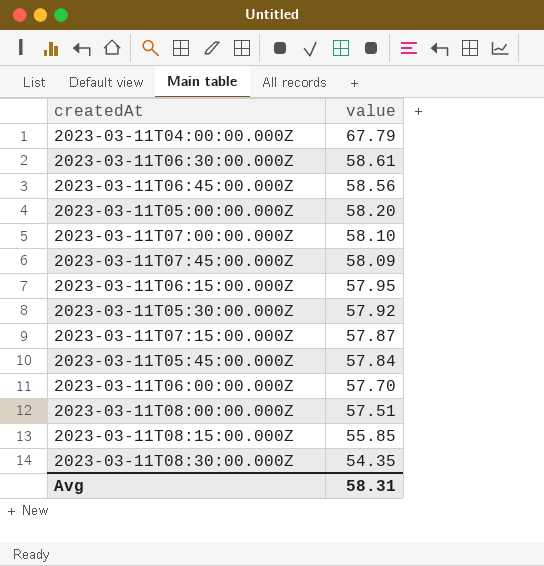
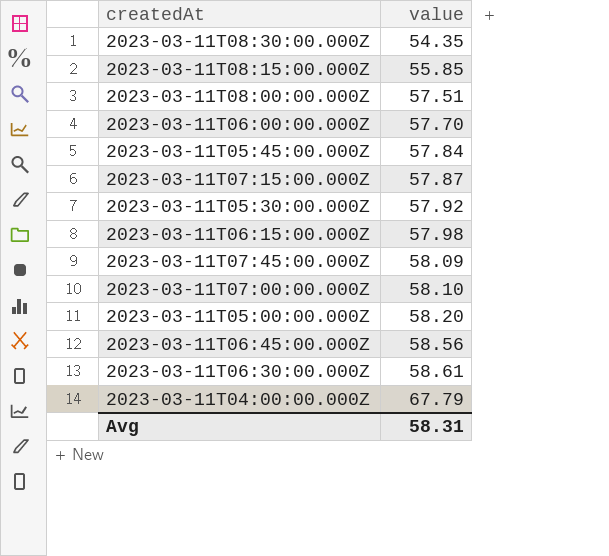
row order: value descending -> value ascending
2023-03-11T06:15:00.000Z | value: 57.95 -> 57.98

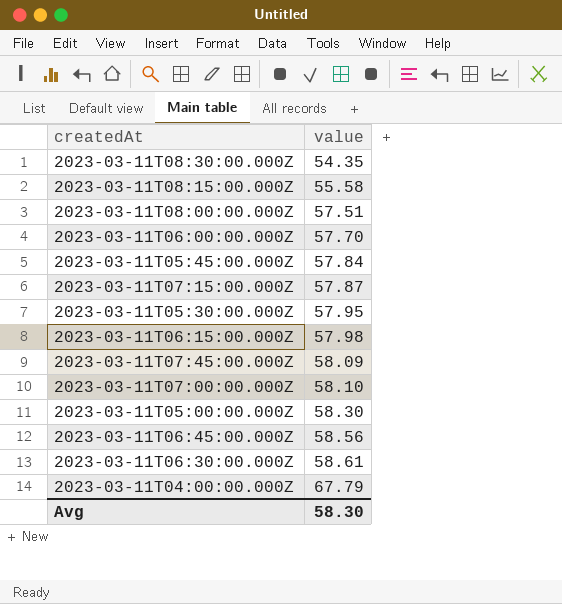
2023-03-11T08:15:00.000Z | value: 55.85 -> 55.58
2023-03-11T05:30:00.000Z | value: 57.92 -> 57.95
2023-03-11T05:00:00.000Z | value: 58.20 -> 58.30
Avg | value: 58.31 -> 58.30

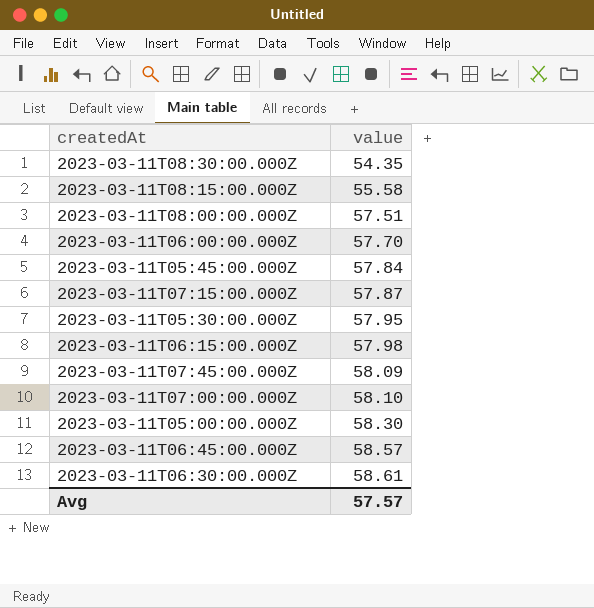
row 2023-03-11T04:00:00.000Z: 67.79 -> none
2023-03-11T06:45:00.000Z | value: 58.56 -> 58.57
Avg | value: 58.30 -> 57.57

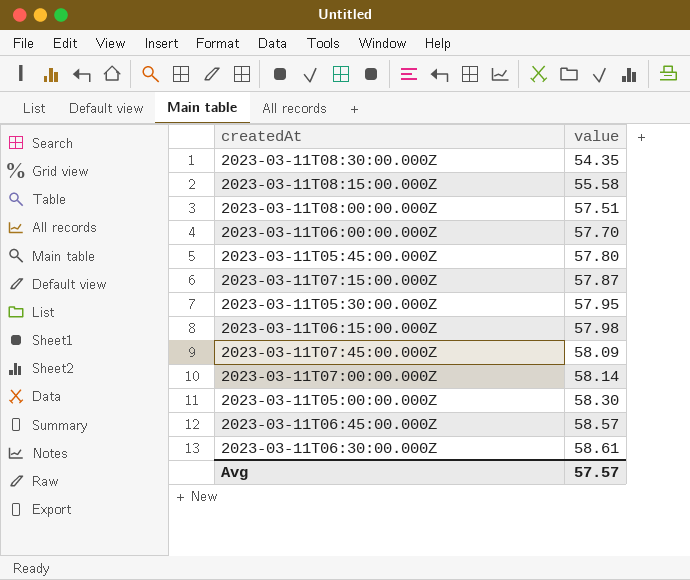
2023-03-11T05:45:00.000Z | value: 57.84 -> 57.80
2023-03-11T07:00:00.000Z | value: 58.10 -> 58.14

